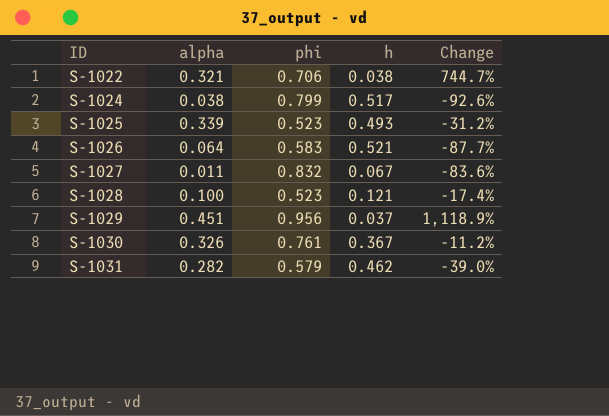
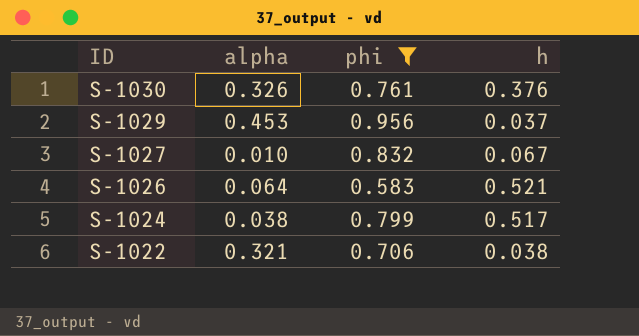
filter: none -> phi >= 0.583
row order: ID ascending -> ID descending
column Change | formula: ([alpha] - [h]) / [h] -> none
S-1030 | h: 0.367 -> 0.376
S-1029 | alpha: 0.451 -> 0.453
S-1027 | alpha: 0.011 -> 0.010

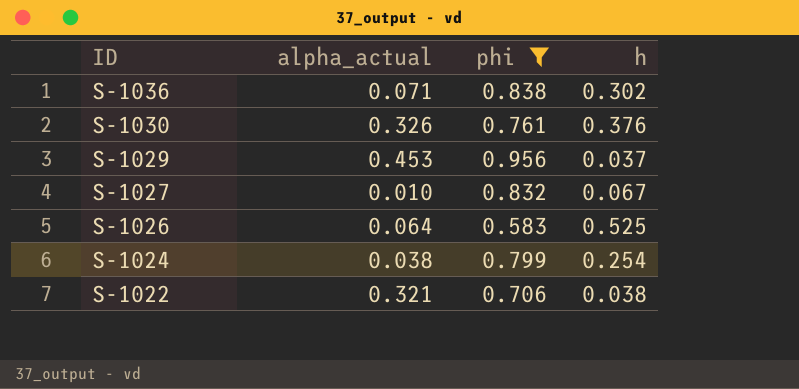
column name: alpha -> alpha_actual
row S-1036: none -> 0.071 | 0.838 | 0.302
S-1026 | h: 0.521 -> 0.525
S-1024 | h: 0.517 -> 0.254

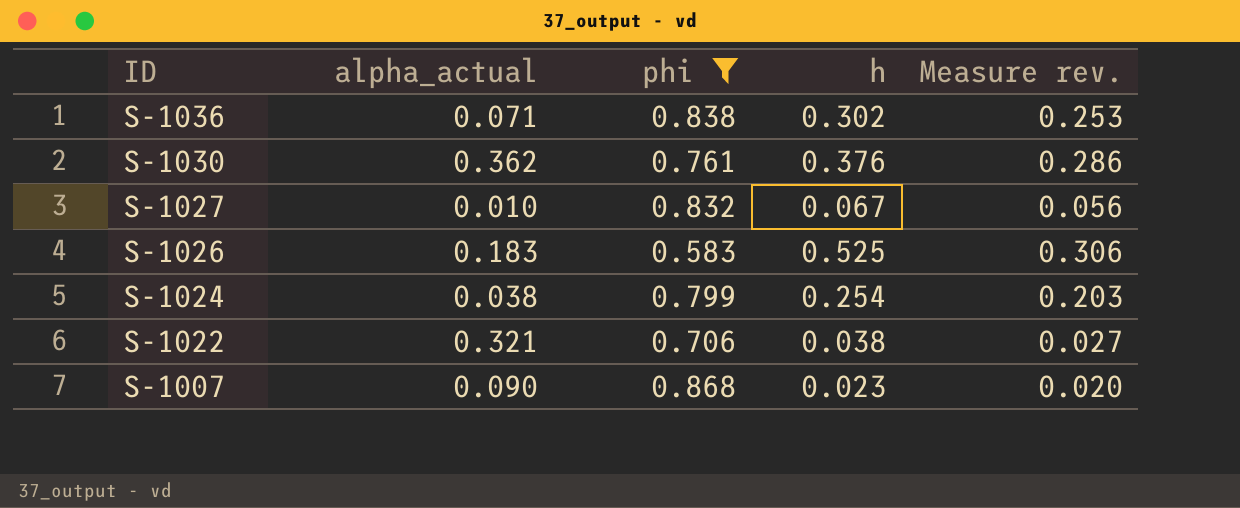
column Measure rev. | formula: none -> [phi] * [h]
row S-1029: 0.453 | 0.956 | 0.037 -> none
S-1030 | alpha_actual: 0.326 -> 0.362
S-1026 | alpha_actual: 0.064 -> 0.183
row S-1007: none -> 0.090 | 0.868 | 0.023 | 0.020

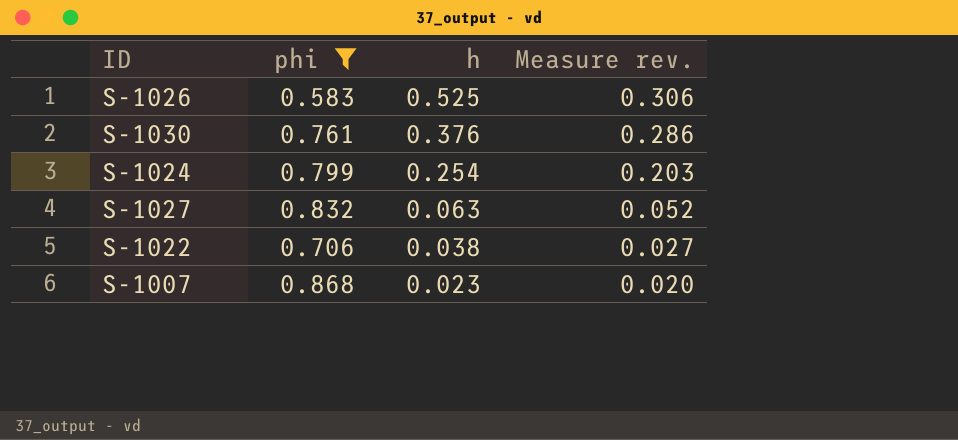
row order: ID descending -> h descending
column alpha_actual | position: 2 -> none
row S-1036: 0.071 | 0.838 | 0.302 | 0.253 -> none
S-1027 | h: 0.067 -> 0.063
S-1027 | Measure rev.: 0.056 -> 0.052

